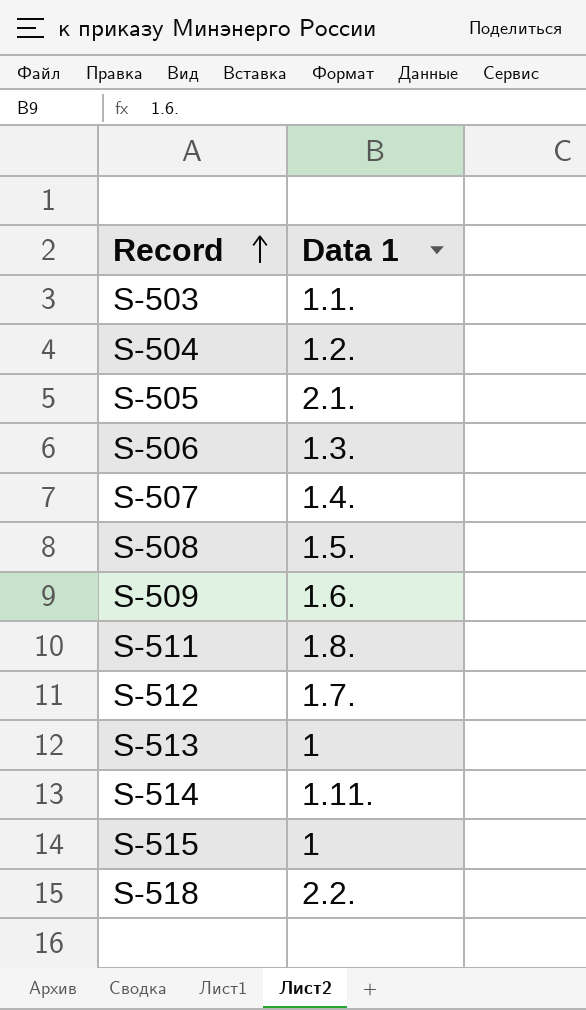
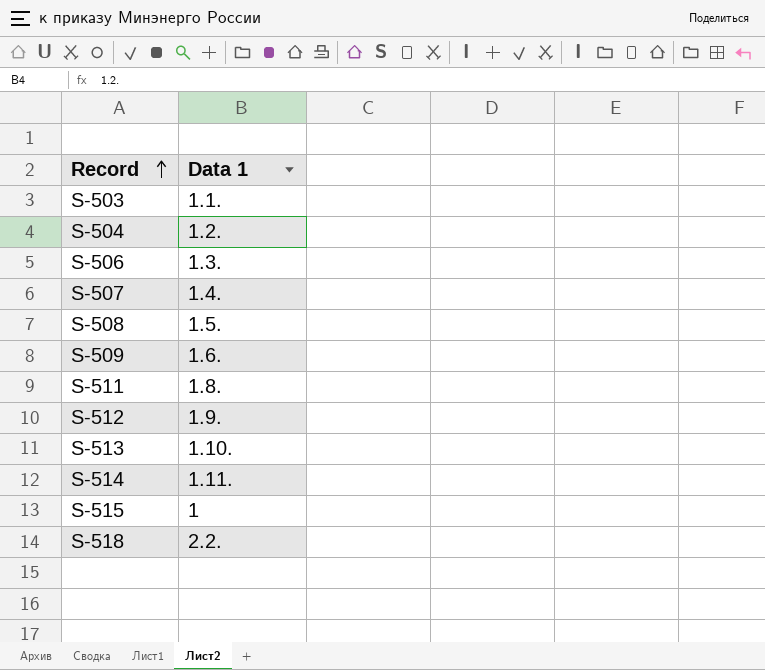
row S-505: 2.1. -> none
S-512 | Data 1: 1.7. -> 1.9.
S-513 | Data 1: 1 -> 1.10.

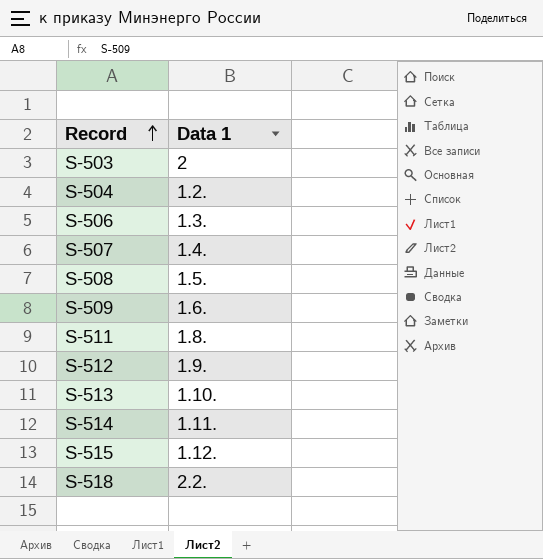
S-503 | Data 1: 1.1. -> 2
S-515 | Data 1: 1 -> 1.12.

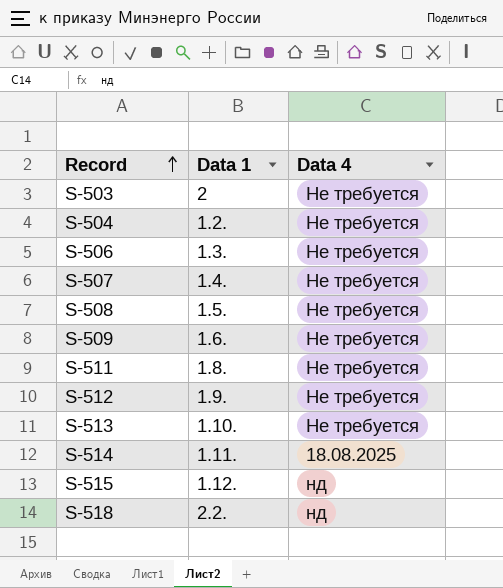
column Data 4 | position: none -> 3

